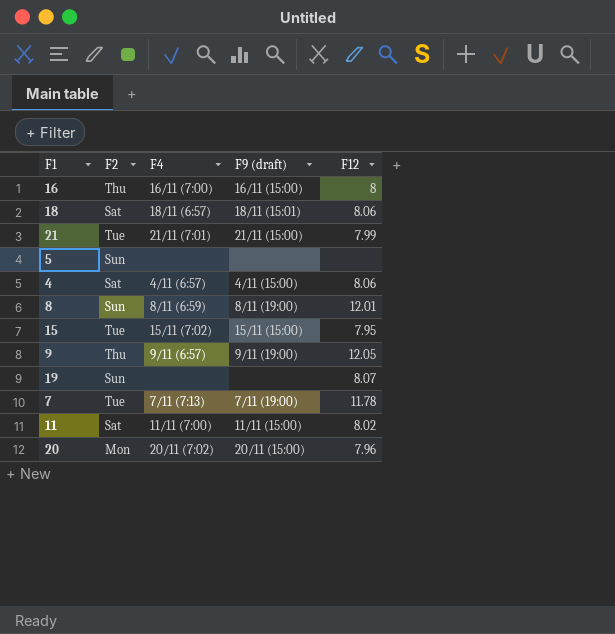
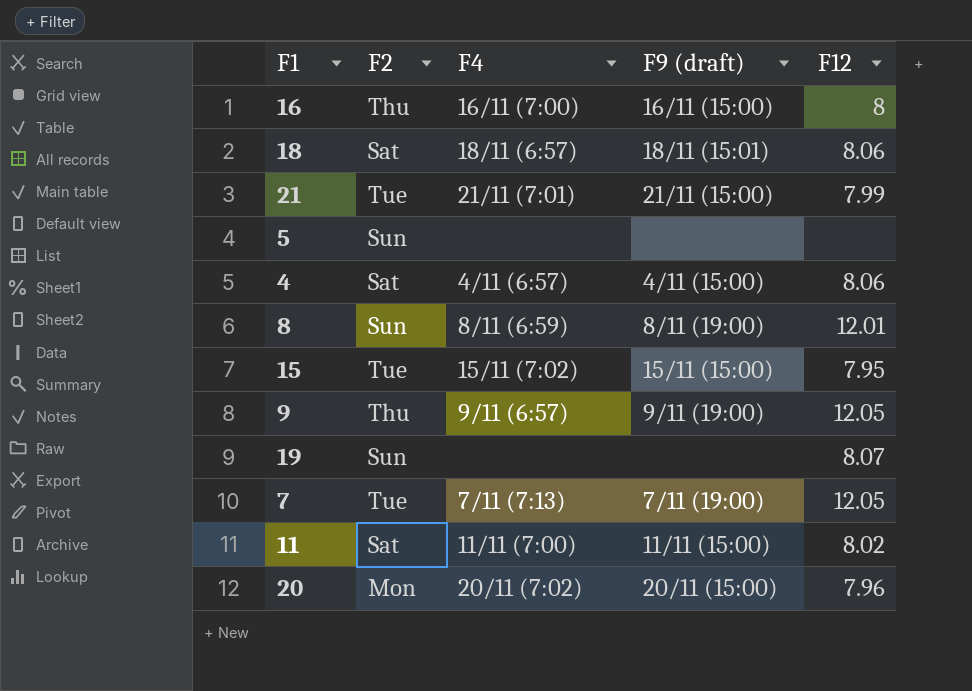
7 | F12: 11.78 -> 12.05

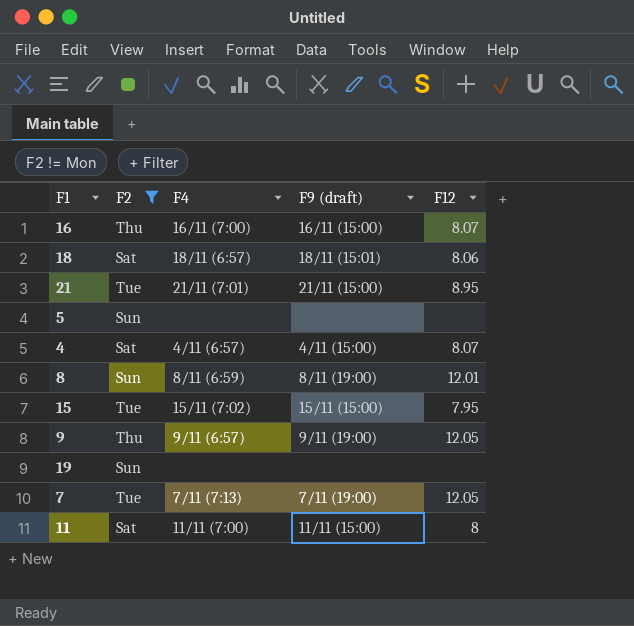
filter: none -> F2 != Mon
16 | F12: 8 -> 8.07
21 | F12: 7.99 -> 8.95
4 | F12: 8.06 -> 8.07
19 | F12: 8.07 -> none
11 | F12: 8.02 -> 8

